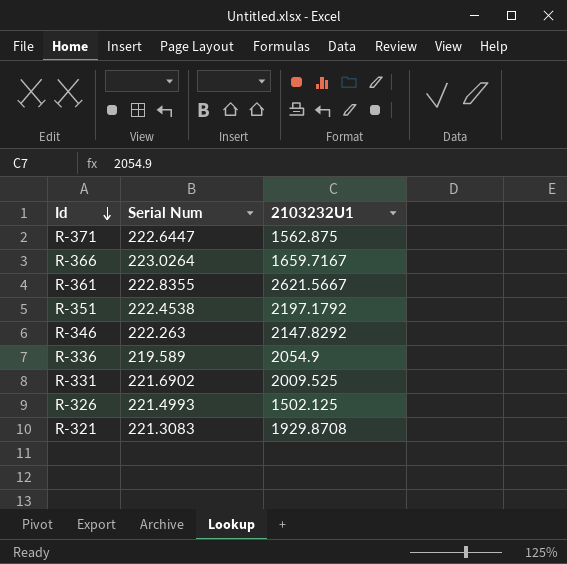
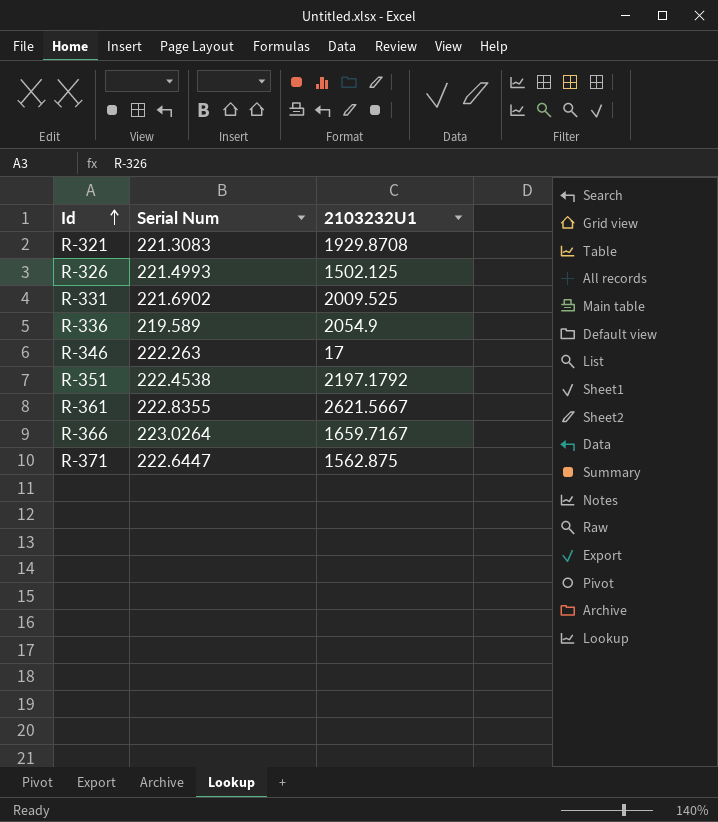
row order: Id descending -> Id ascending
R-346 | 2103232U1: 2147.8292 -> 17

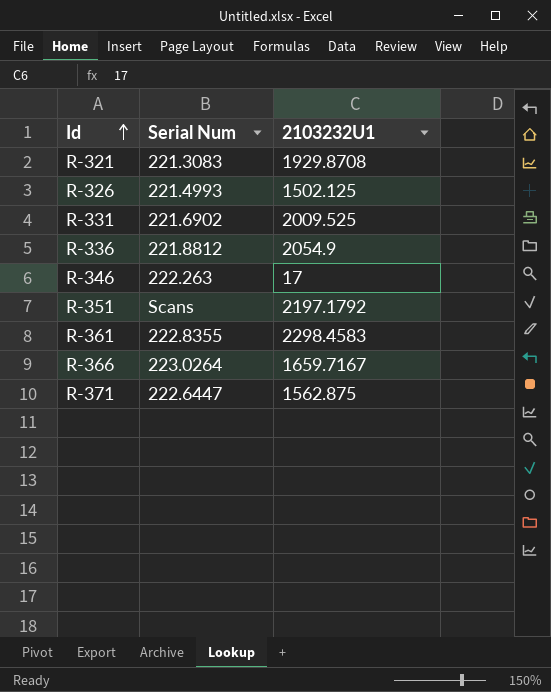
R-336 | Serial Num: 219.589 -> 221.8812
R-351 | Serial Num: 222.4538 -> Scans
R-361 | 2103232U1: 2621.5667 -> 2298.4583

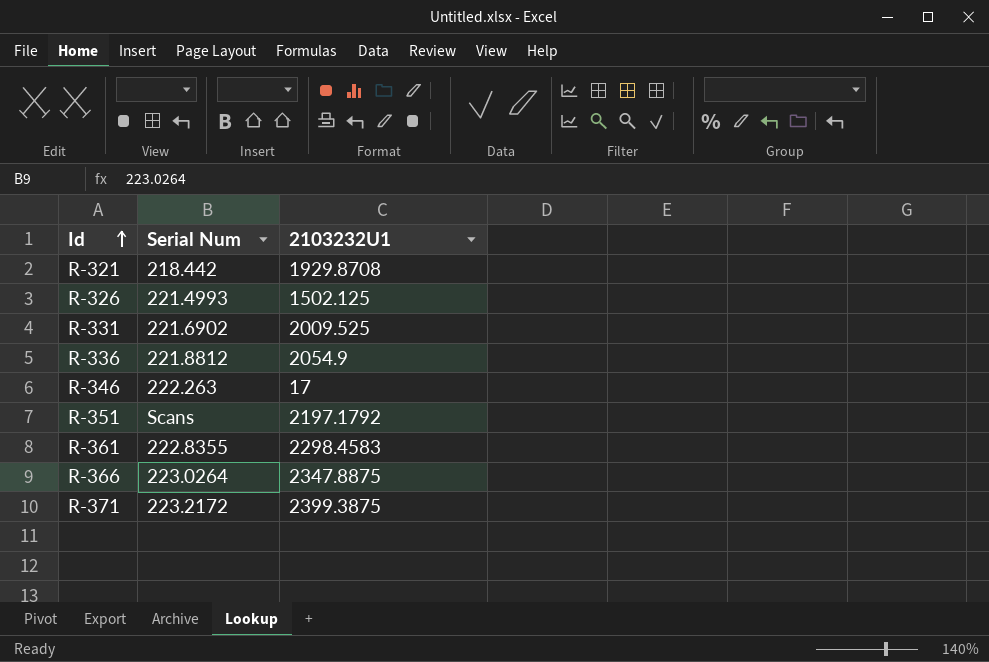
R-321 | Serial Num: 221.3083 -> 218.442
R-366 | 2103232U1: 1659.7167 -> 2347.8875
R-371 | Serial Num: 222.6447 -> 223.2172
R-371 | 2103232U1: 1562.875 -> 2399.3875

